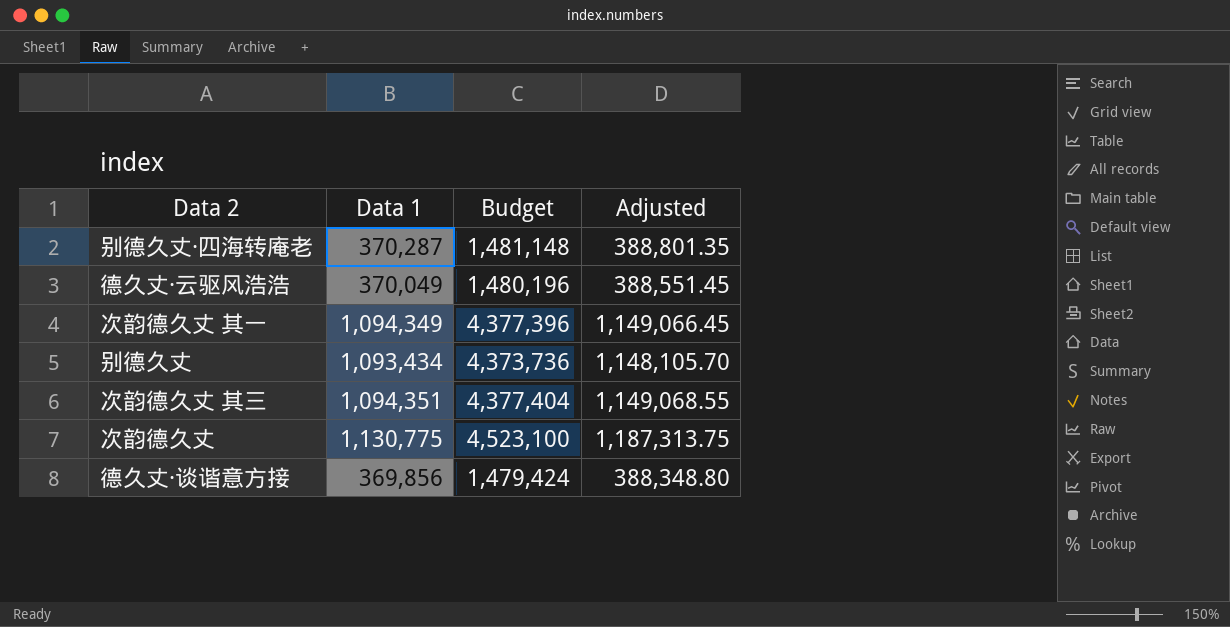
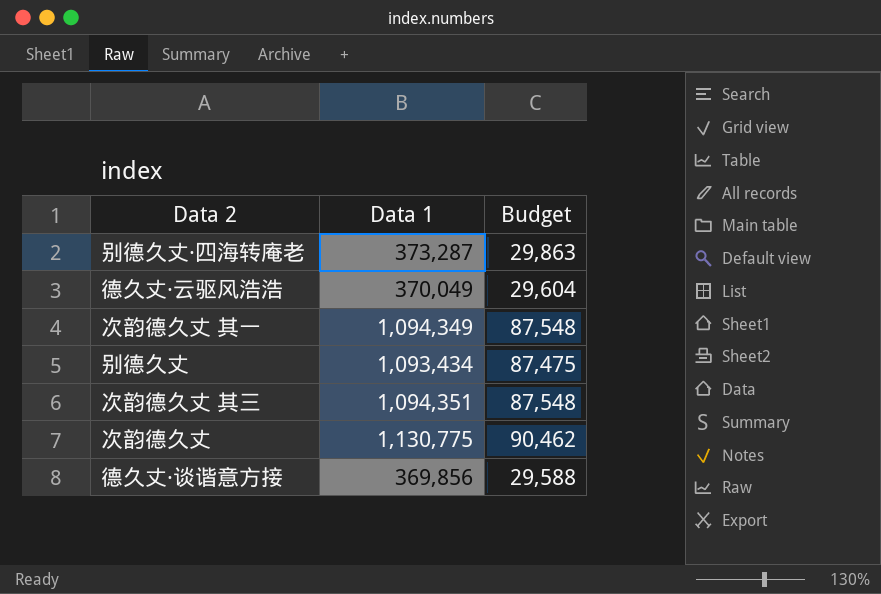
column Adjusted | formula: [Data 1] * 1.05 -> none
column Budget | formula: [Data 1] * 4 -> [Data 1] * 0.08
别德久丈·四海转庵老 | Data 1: 370,287 -> 373,287

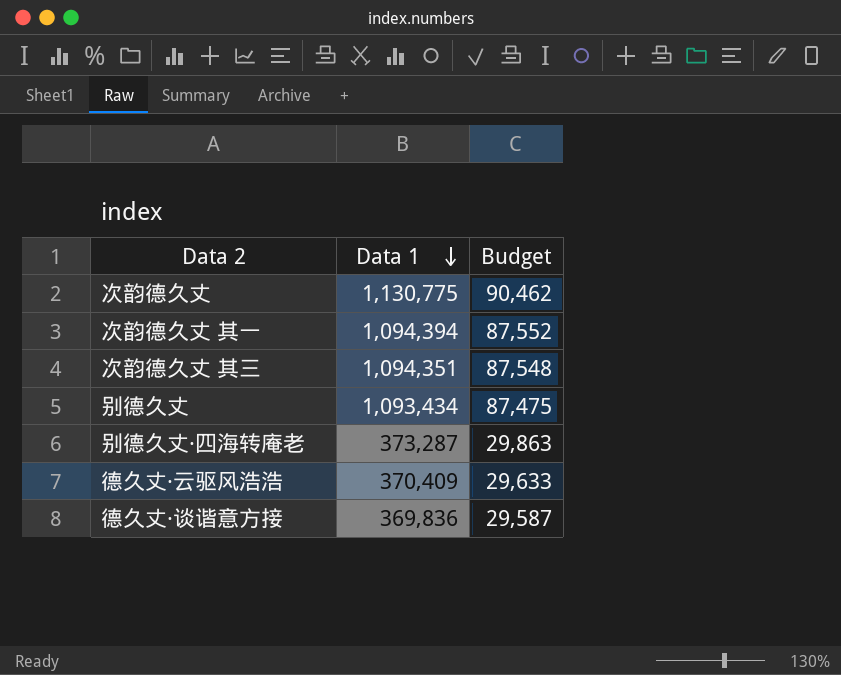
row order: none -> Data 1 descending
次韵德久丈 其一 | Data 1: 1,094,349 -> 1,094,394
次韵德久丈 其一 | Budget: 87,548 -> 87,552
德久丈·云驱风浩浩 | Data 1: 370,049 -> 370,409
德久丈·云驱风浩浩 | Budget: 29,604 -> 29,633
德久丈·谈谐意方接 | Data 1: 369,856 -> 369,836
德久丈·谈谐意方接 | Budget: 29,588 -> 29,587

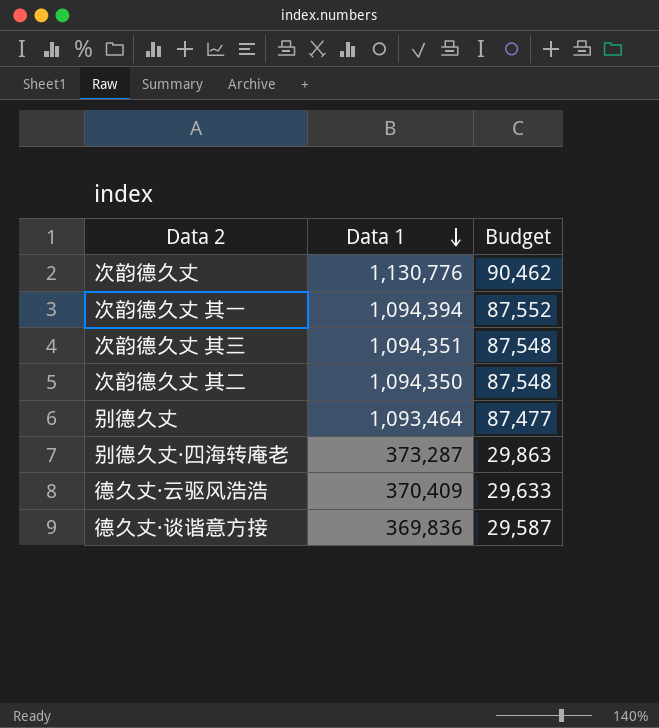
次韵德久丈 | Data 1: 1,130,775 -> 1,130,776
row 次韵德久丈 其二: none -> 1,094,350 | 87,548
别德久丈 | Data 1: 1,093,434 -> 1,093,464
别德久丈 | Budget: 87,475 -> 87,477

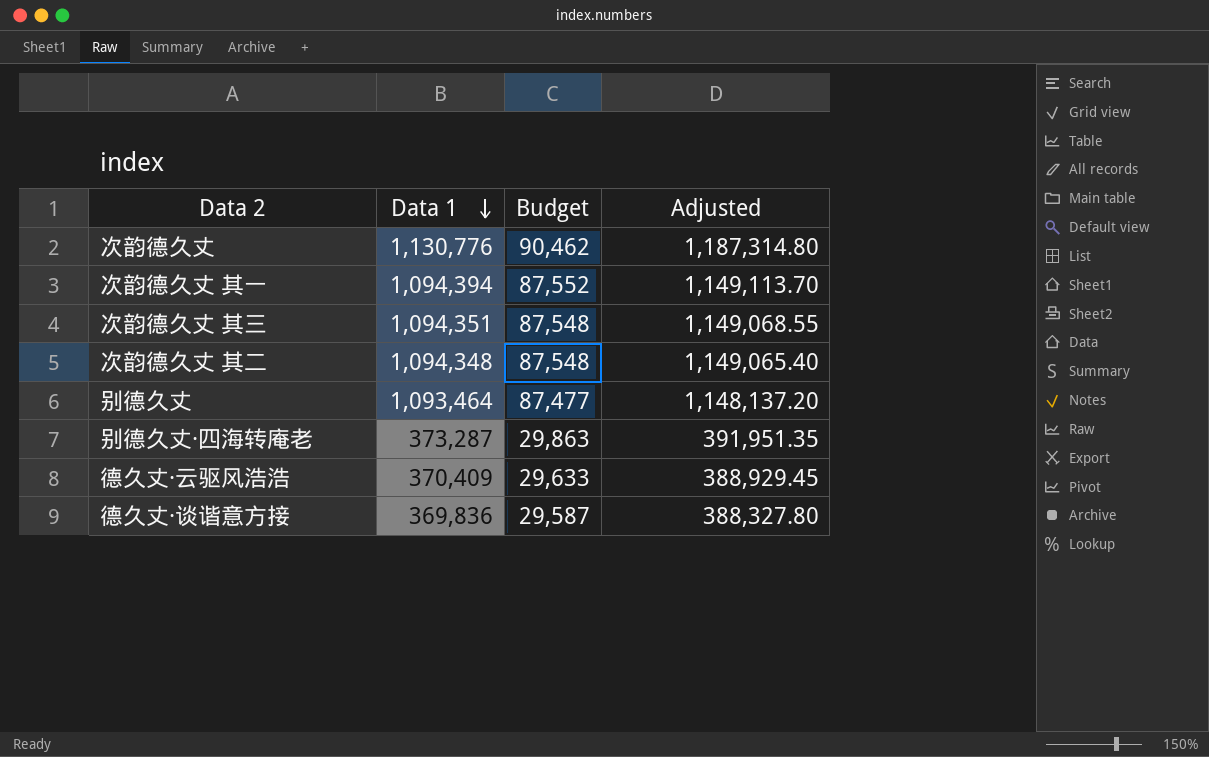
column Adjusted | formula: none -> [Data 1] * 1.05
次韵德久丈 其二 | Data 1: 1,094,350 -> 1,094,348

